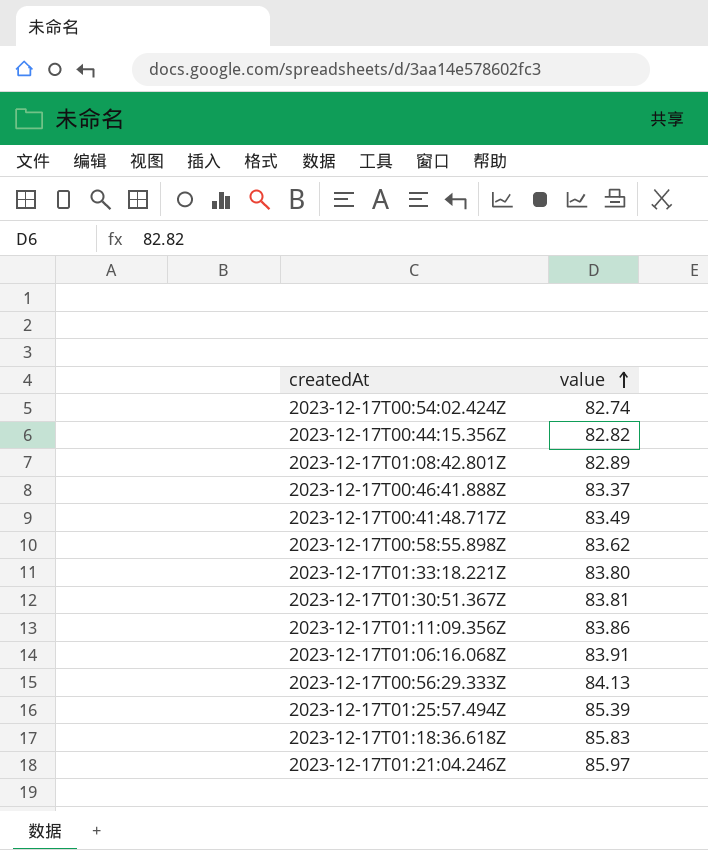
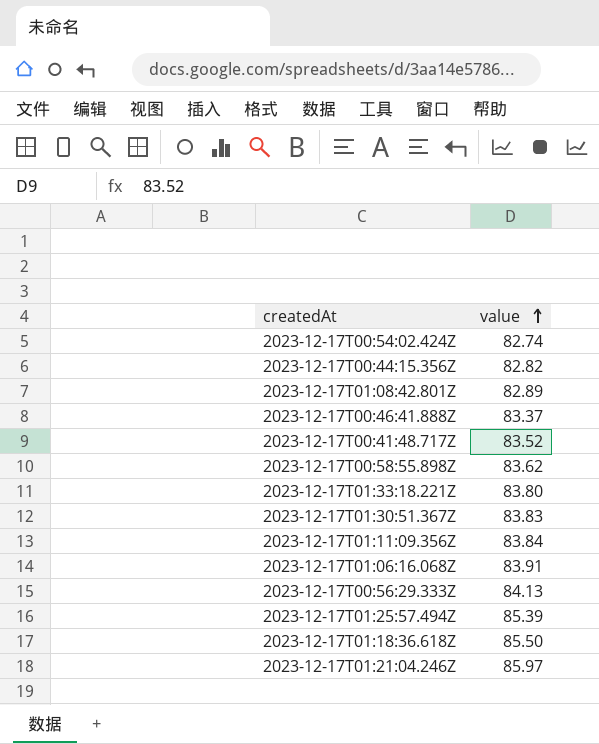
2023-12-17T00:41:48.717Z | value: 83.49 -> 83.52
2023-12-17T01:30:51.367Z | value: 83.81 -> 83.83
2023-12-17T01:11:09.356Z | value: 83.86 -> 83.84
2023-12-17T01:18:36.618Z | value: 85.83 -> 85.50

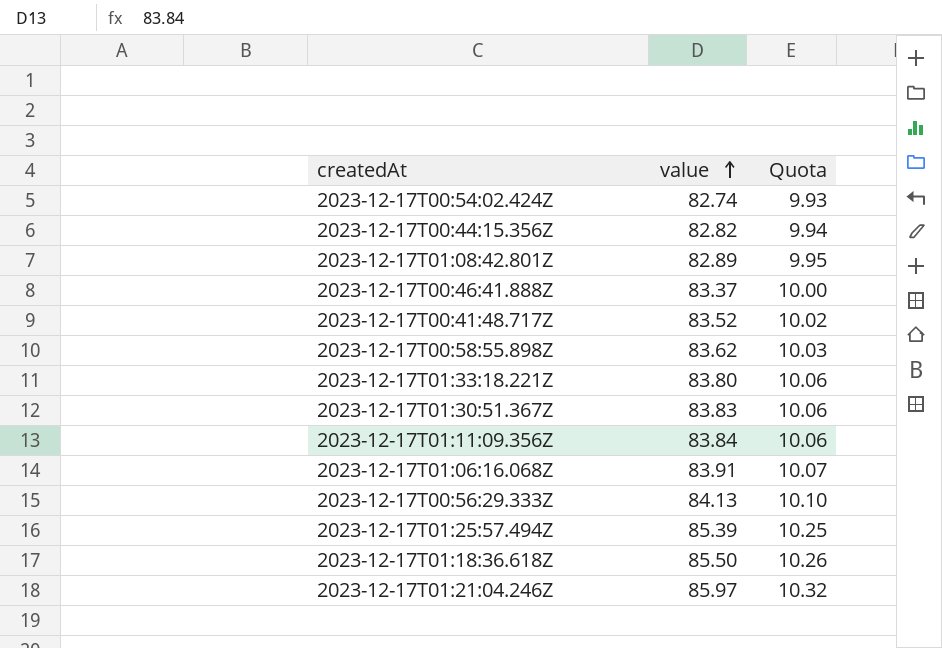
column Quota | formula: none -> [value] * 0.12

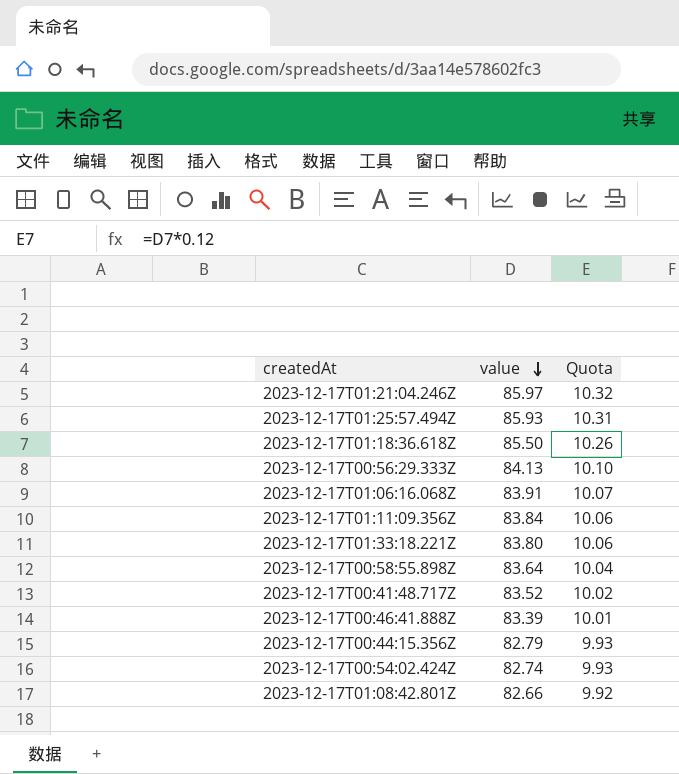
row order: value ascending -> value descending
row 2023-12-17T01:30:51.367Z: 83.83 | 10.06 -> none
2023-12-17T01:25:57.494Z | value: 85.39 -> 85.93
2023-12-17T01:25:57.494Z | Quota: 10.25 -> 10.31
2023-12-17T00:58:55.898Z | value: 83.62 -> 83.64
2023-12-17T00:58:55.898Z | Quota: 10.03 -> 10.04
2023-12-17T00:46:41.888Z | value: 83.37 -> 83.39
2023-12-17T00:46:41.888Z | Quota: 10.00 -> 10.01
2023-12-17T00:44:15.356Z | value: 82.82 -> 82.79
2023-12-17T00:44:15.356Z | Quota: 9.94 -> 9.93
2023-12-17T01:08:42.801Z | value: 82.89 -> 82.66
2023-12-17T01:08:42.801Z | Quota: 9.95 -> 9.92

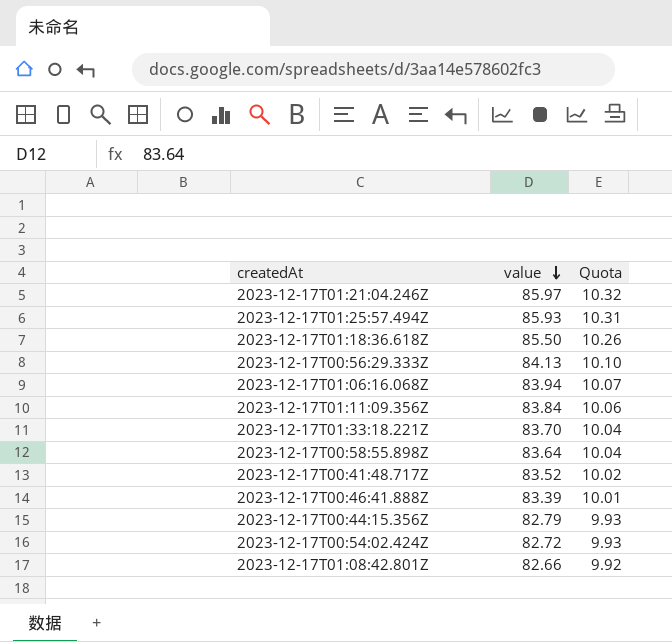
2023-12-17T01:06:16.068Z | value: 83.91 -> 83.94
2023-12-17T01:33:18.221Z | value: 83.80 -> 83.70
2023-12-17T01:33:18.221Z | Quota: 10.06 -> 10.04
2023-12-17T00:54:02.424Z | value: 82.74 -> 82.72

